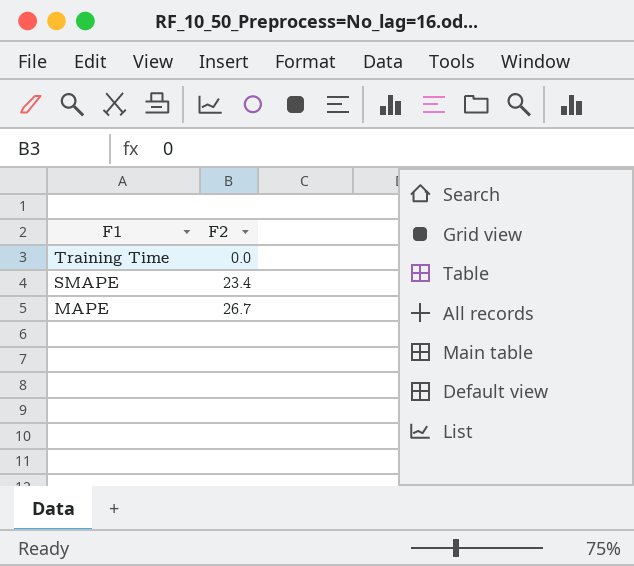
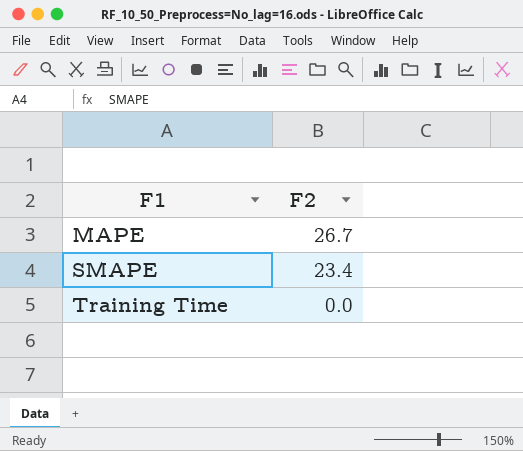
row order: F1 descending -> F1 ascending

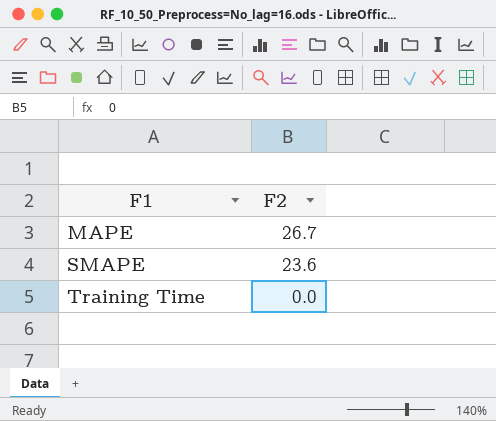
SMAPE | F2: 23.4 -> 23.6

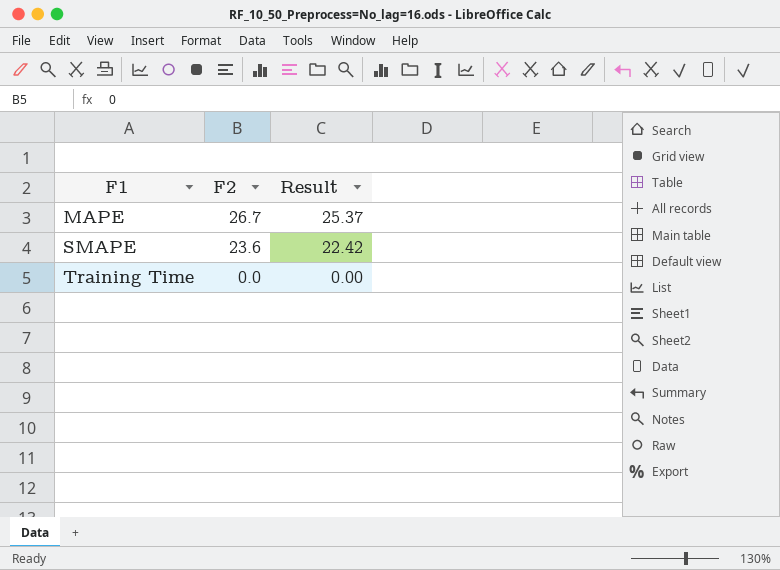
column Result | formula: none -> [F2] * 0.95

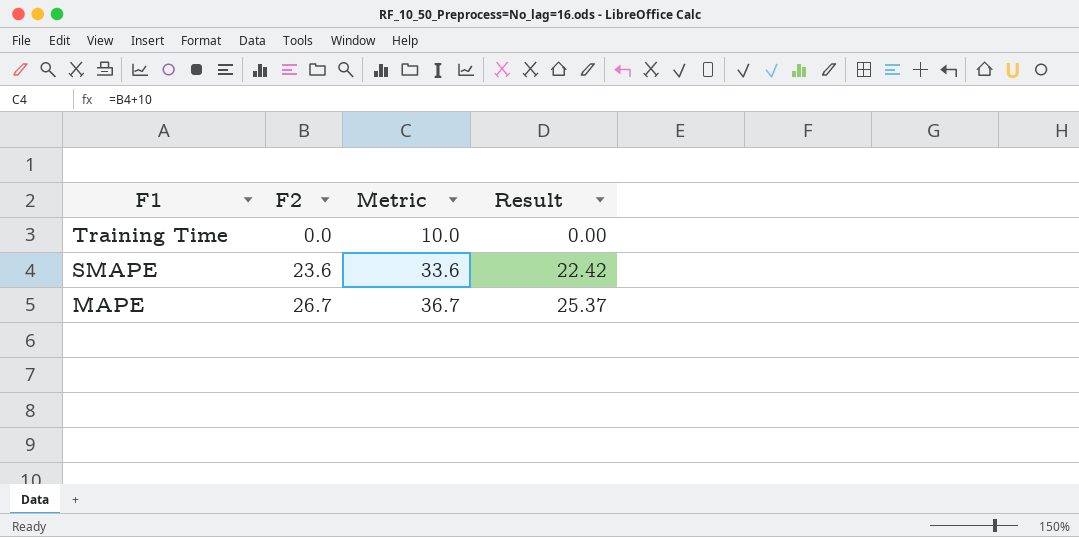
row order: F1 ascending -> F1 descending
column Metric | formula: none -> [F2] + 10

